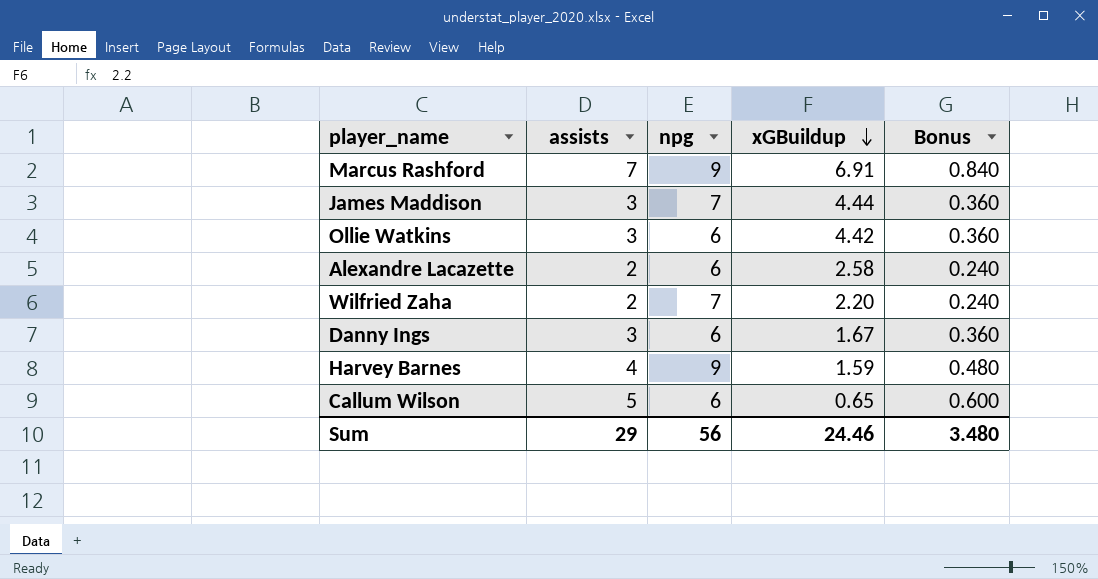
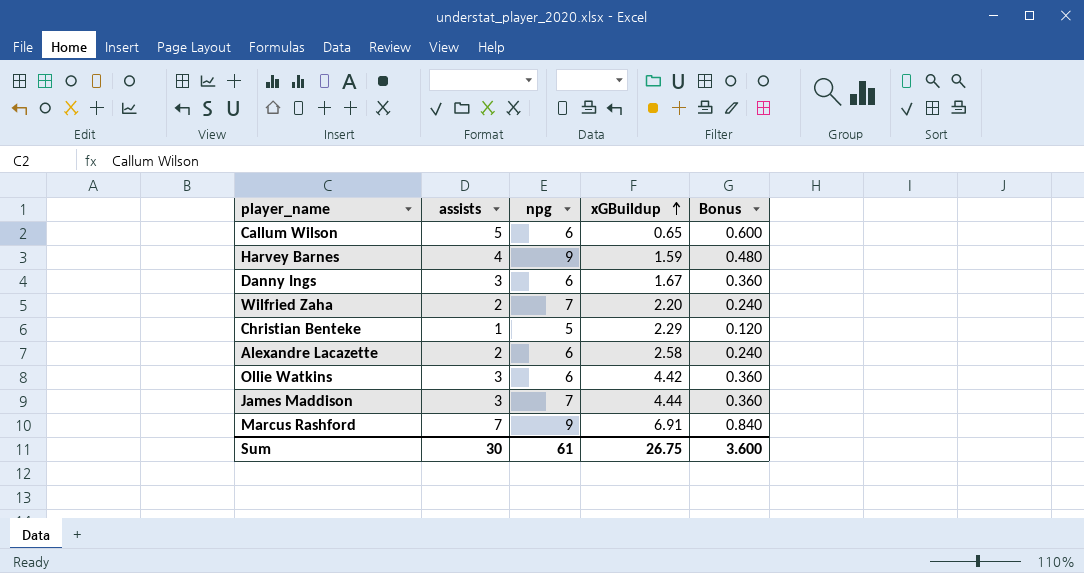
row order: xGBuildup descending -> xGBuildup ascending
row Christian Benteke: none -> 1 | 5 | 2.29 | 0.120
Sum | assists: 29 -> 30
Sum | npg: 56 -> 61
Sum | xGBuildup: 24.46 -> 26.75
Sum | Bonus: 3.480 -> 3.600

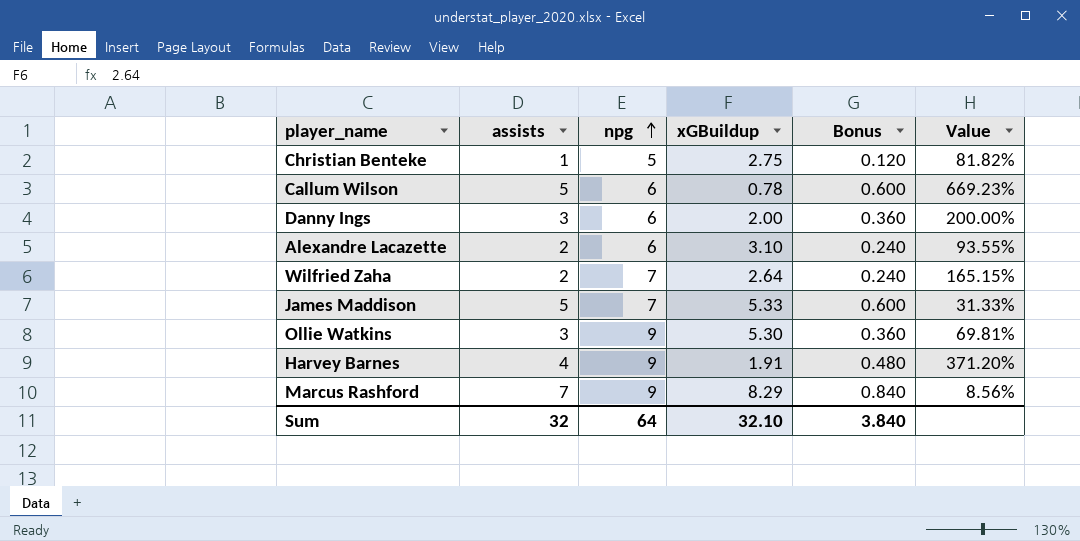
row order: xGBuildup ascending -> npg ascending
column Value | formula: none -> ([npg] - [xGBuildup]) / [xGBuildup]
Christian Benteke | xGBuildup: 2.29 -> 2.75
Callum Wilson | xGBuildup: 0.65 -> 0.78
Danny Ings | xGBuildup: 1.67 -> 2.00
Alexandre Lacazette | xGBuildup: 2.58 -> 3.10
Wilfried Zaha | xGBuildup: 2.20 -> 2.64
James Maddison | assists: 3 -> 5
James Maddison | xGBuildup: 4.44 -> 5.33
James Maddison | Bonus: 0.360 -> 0.600
Ollie Watkins | npg: 6 -> 9
Ollie Watkins | xGBuildup: 4.42 -> 5.30
Harvey Barnes | xGBuildup: 1.59 -> 1.91
Marcus Rashford | xGBuildup: 6.91 -> 8.29
Sum | assists: 30 -> 32
Sum | npg: 61 -> 64
Sum | xGBuildup: 26.75 -> 32.10
Sum | Bonus: 3.600 -> 3.840

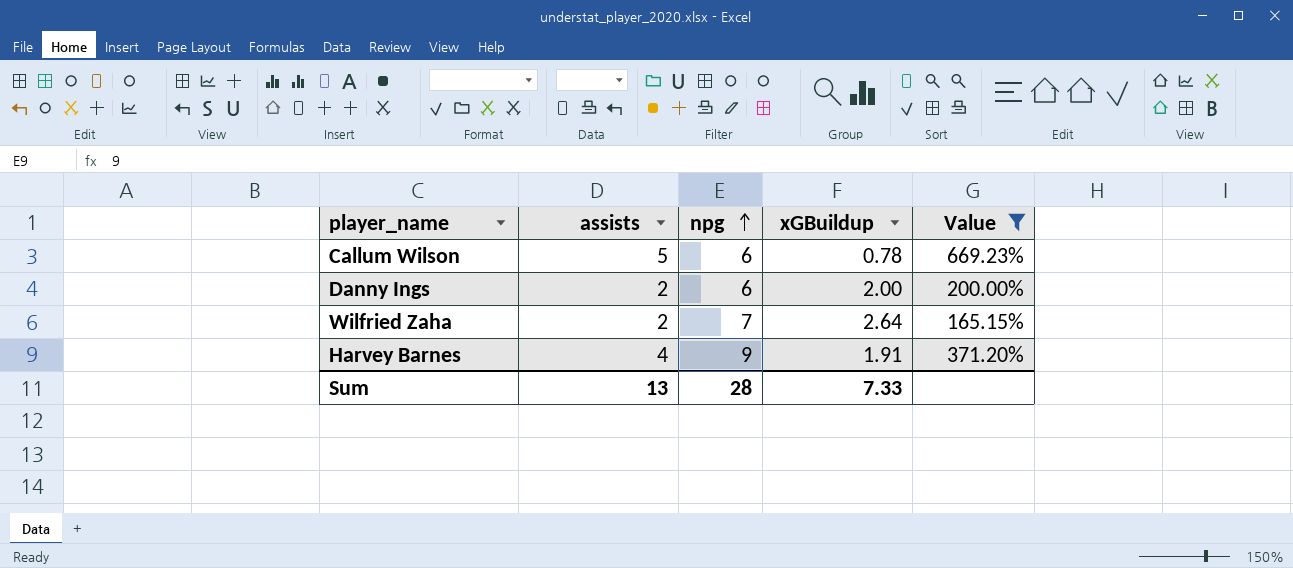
filter: none -> Value >= 165.15%
column Bonus | formula: [assists] * 0.12 -> none
Danny Ings | assists: 3 -> 2
Sum | assists: 32 -> 13
Sum | npg: 64 -> 28
Sum | xGBuildup: 32.10 -> 7.33

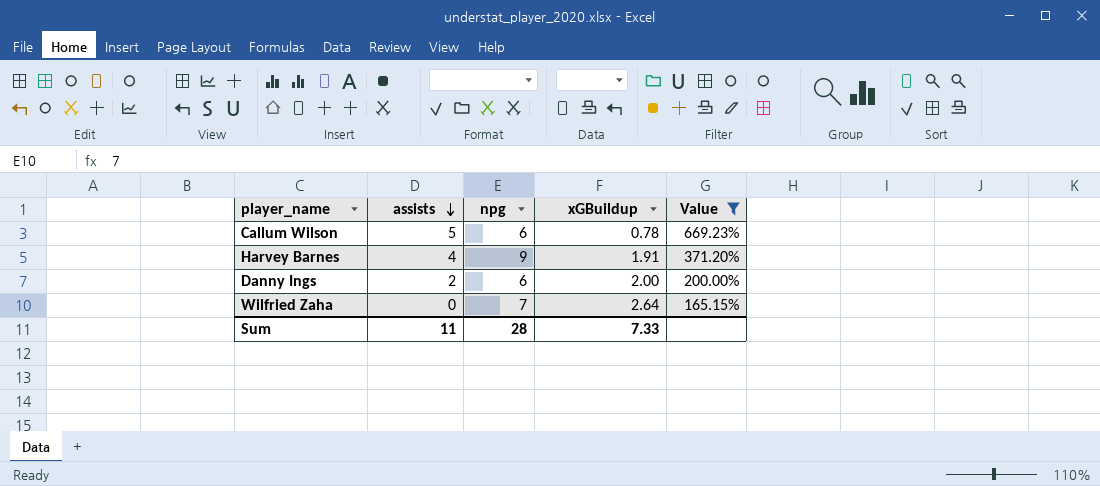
row order: npg ascending -> assists descending
Wilfried Zaha | assists: 2 -> 0
Sum | assists: 13 -> 11

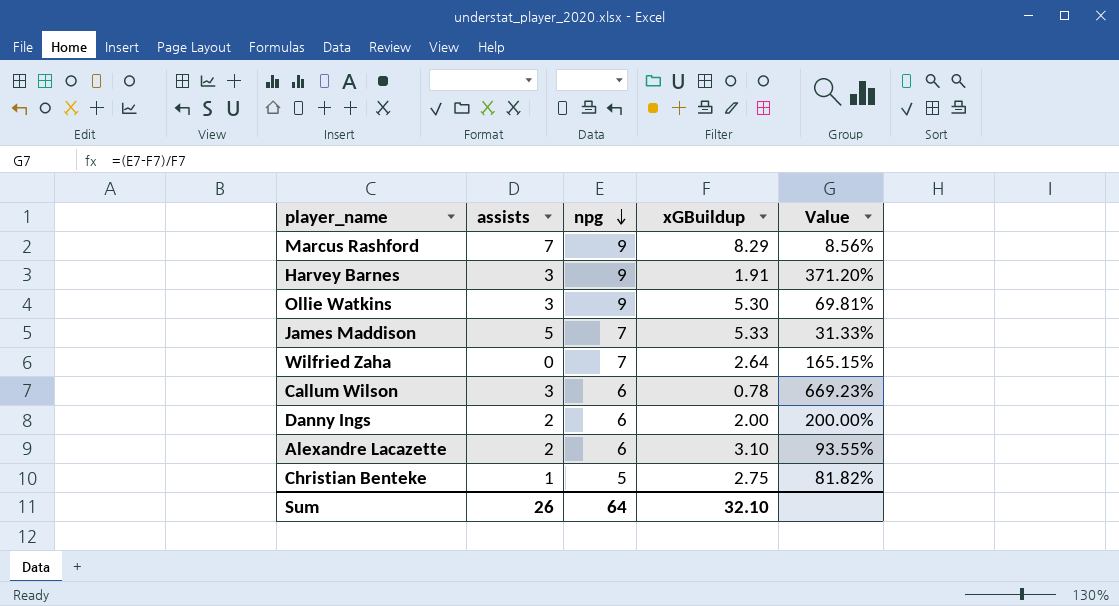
filter: Value >= 165.15% -> none
row order: assists descending -> npg descending
Harvey Barnes | assists: 4 -> 3
Callum Wilson | assists: 5 -> 3
Sum | assists: 11 -> 26
Sum | npg: 28 -> 64
Sum | xGBuildup: 7.33 -> 32.10

